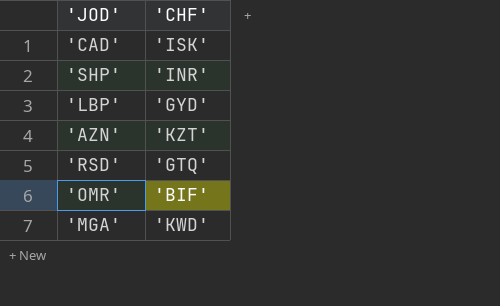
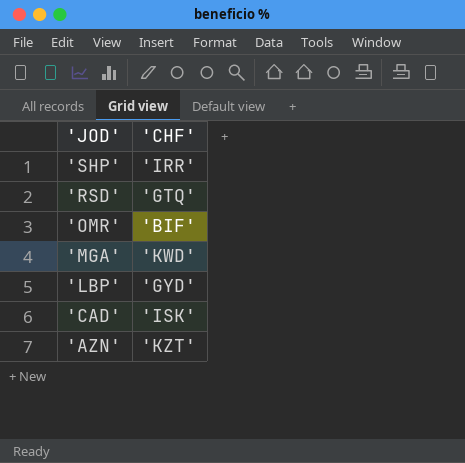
row order: none -> 'JOD' descending
'SHP' | 'CHF': 'INR' -> 'IRR'

